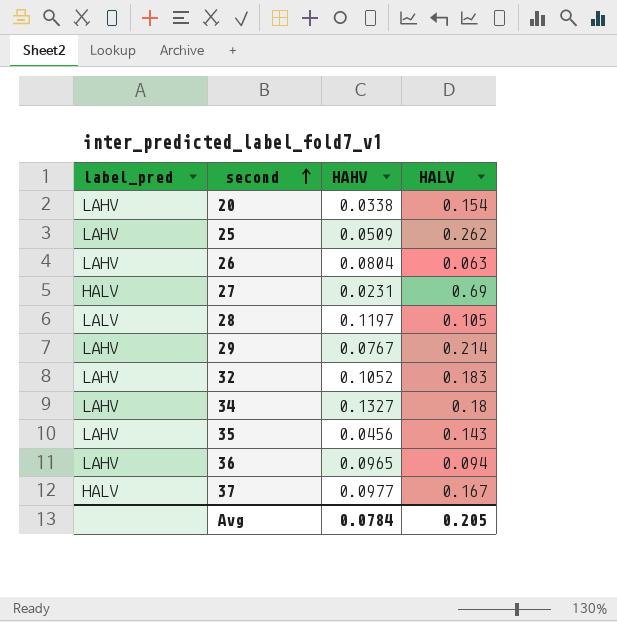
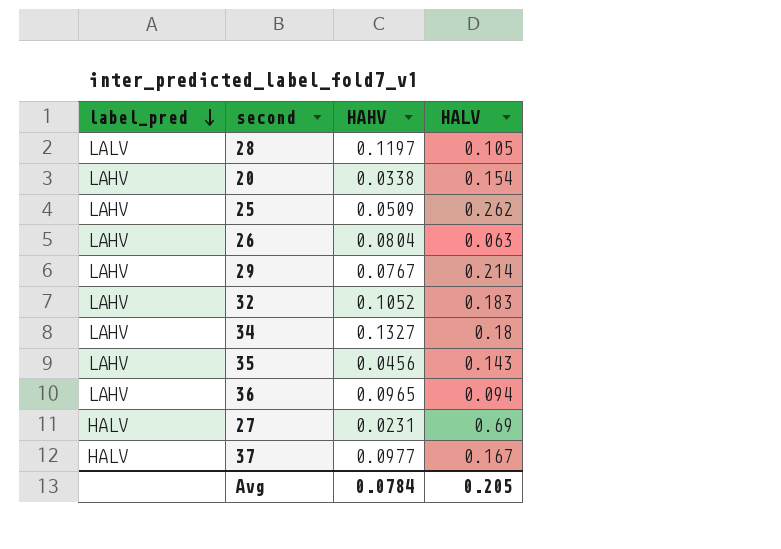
row order: second ascending -> label_pred descending

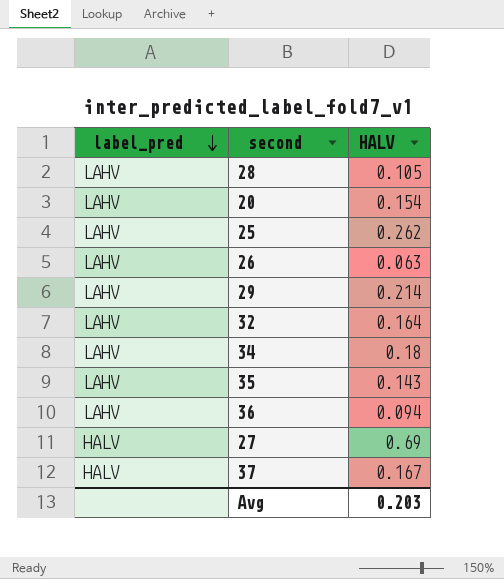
column HAHV | position: 3 -> none
28 | label_pred: LALV -> LAHV
32 | HALV: 0.183 -> 0.164
Avg | HALV: 0.205 -> 0.203

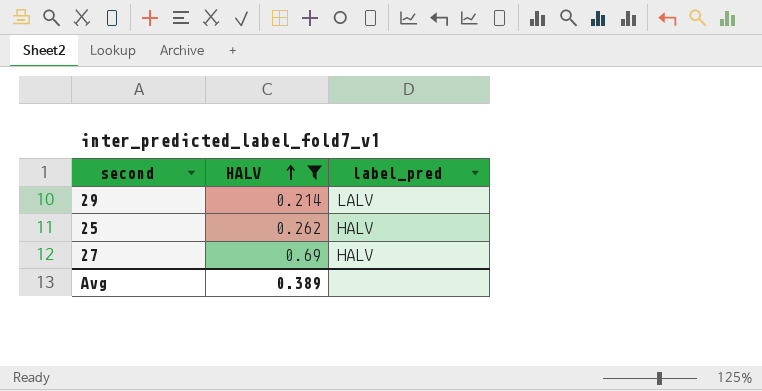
filter: none -> HALV >= 0.214
row order: label_pred descending -> HALV ascending
column label_pred | position: 1 -> 3
29 | label_pred: LAHV -> LALV
25 | label_pred: LAHV -> HALV
Avg | HALV: 0.203 -> 0.389

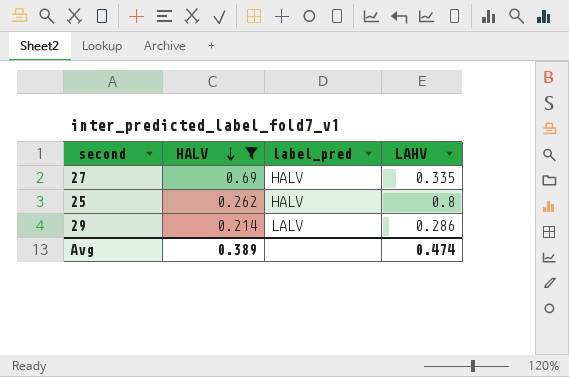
row order: HALV ascending -> HALV descending
column LAHV | position: none -> 4

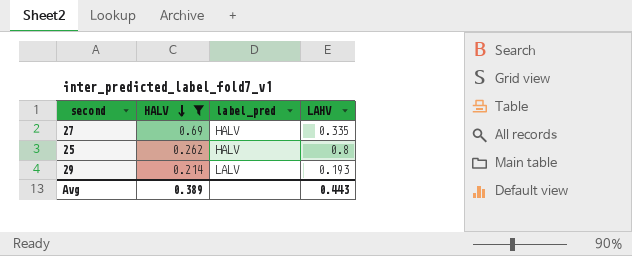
29 | LAHV: 0.286 -> 0.193
Avg | LAHV: 0.474 -> 0.443

